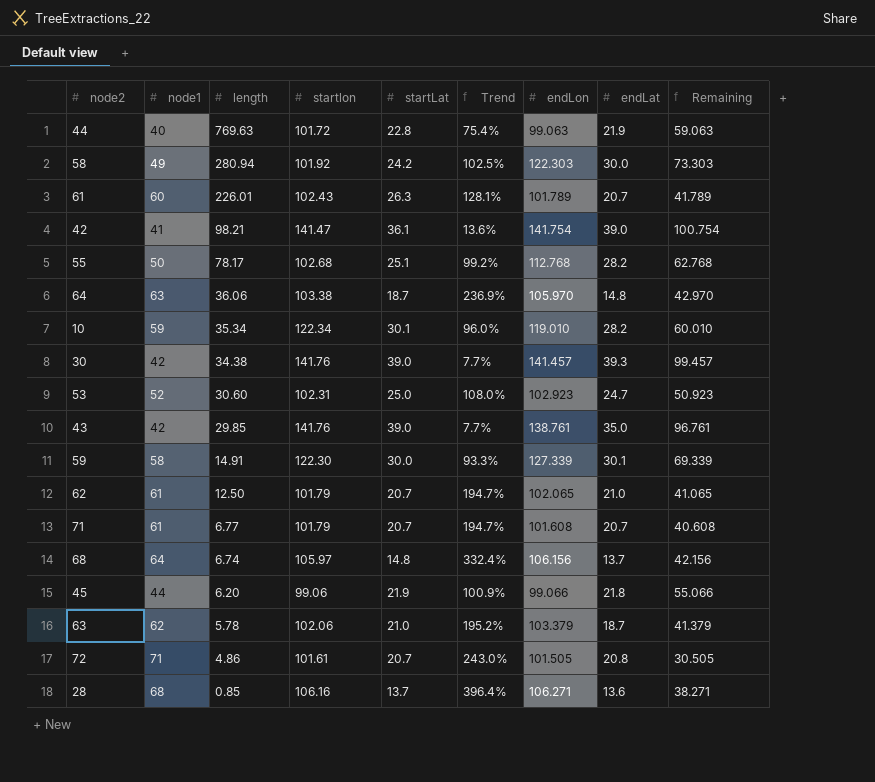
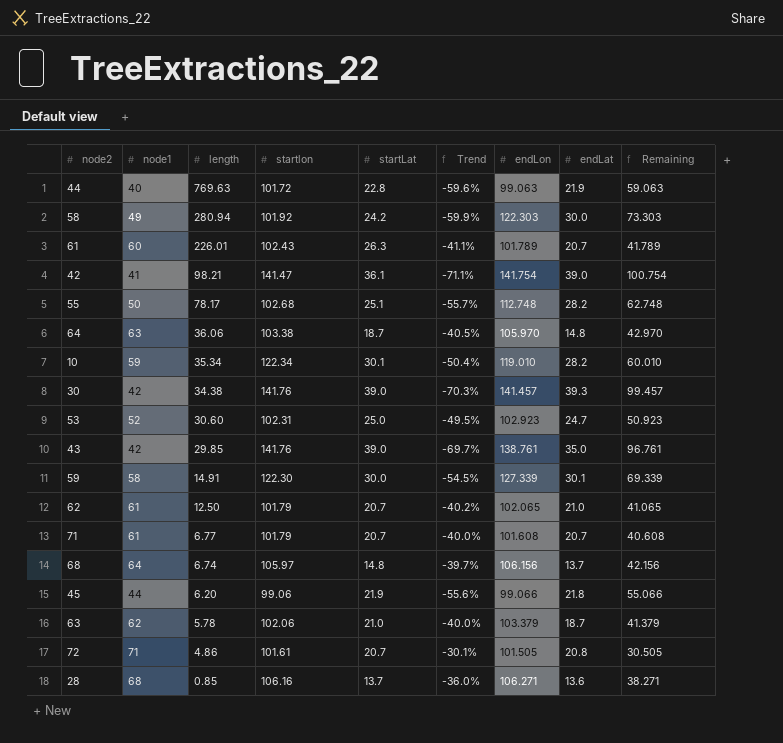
column Trend | formula: ([node1] - [startLat]) / [startLat] -> ([node1] - [endLon]) / [endLon]
55 | endLon: 112.768 -> 112.748
55 | Remaining: 62.768 -> 62.748

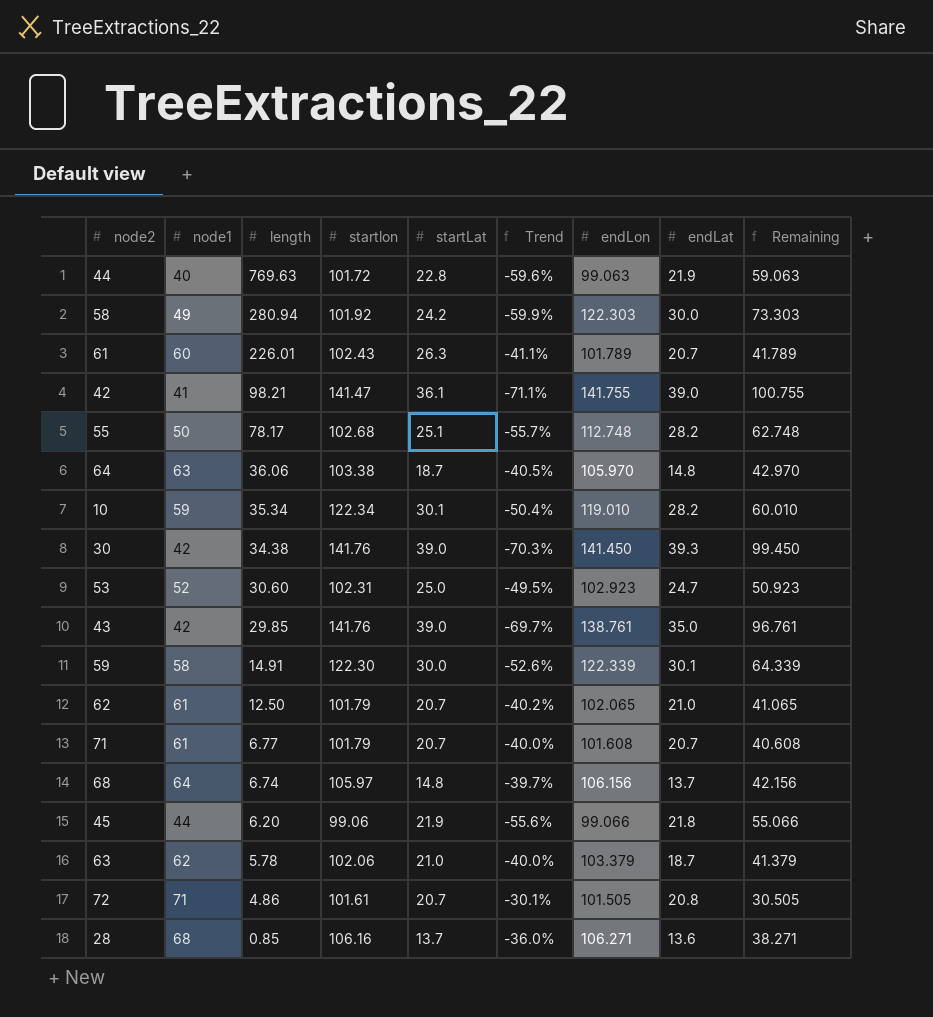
42 | endLon: 141.754 -> 141.755
42 | Remaining: 100.754 -> 100.755
30 | endLon: 141.457 -> 141.450
30 | Remaining: 99.457 -> 99.450
59 | Trend: -54.5% -> -52.6%
59 | endLon: 127.339 -> 122.339
59 | Remaining: 69.339 -> 64.339

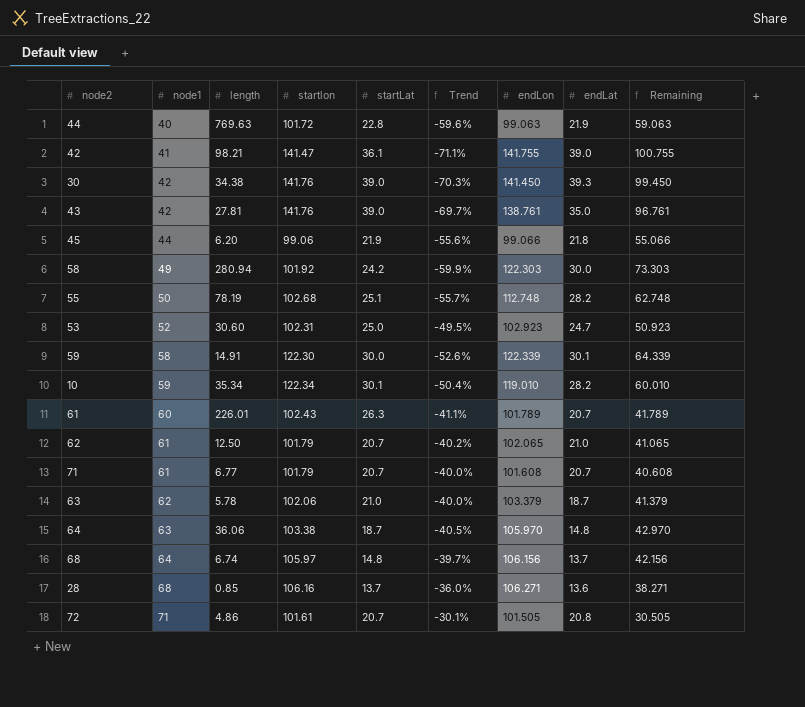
row order: length descending -> node1 ascending
43 | length: 29.85 -> 27.81
55 | length: 78.17 -> 78.19

